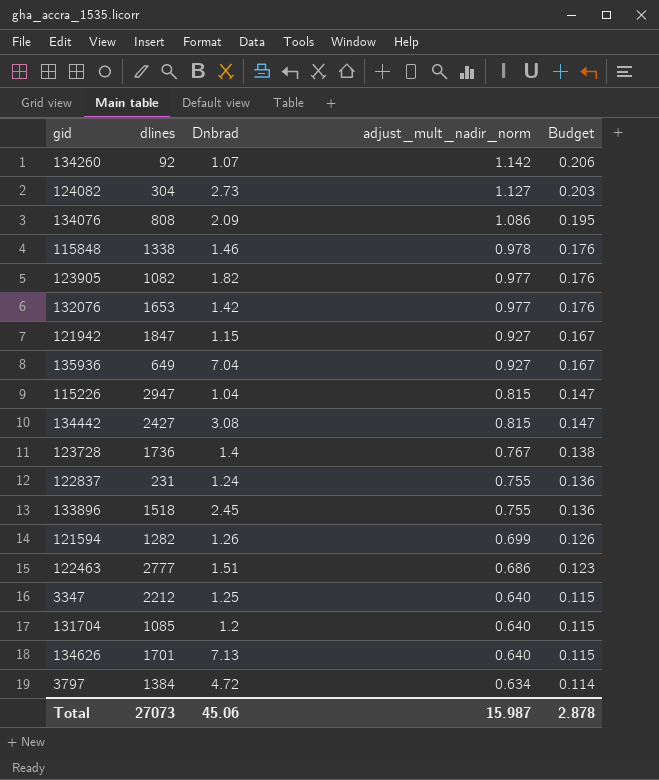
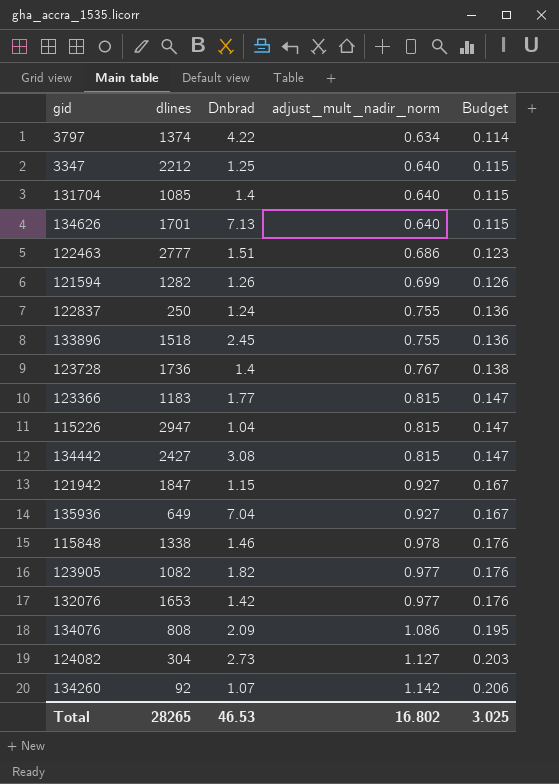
row order: adjust_mult_nadir_norm descending -> Budget ascending
3797 | dlines: 1384 -> 1374
3797 | Dnbrad: 4.72 -> 4.22
131704 | Dnbrad: 1.2 -> 1.4
122837 | dlines: 231 -> 250
row 123366: none -> 1183 | 1.77 | 0.815 | 0.147
Total | dlines: 27073 -> 28265
Total | Dnbrad: 45.06 -> 46.53
Total | adjust_mult_nadir_norm: 15.987 -> 16.802
Total | Budget: 2.878 -> 3.025

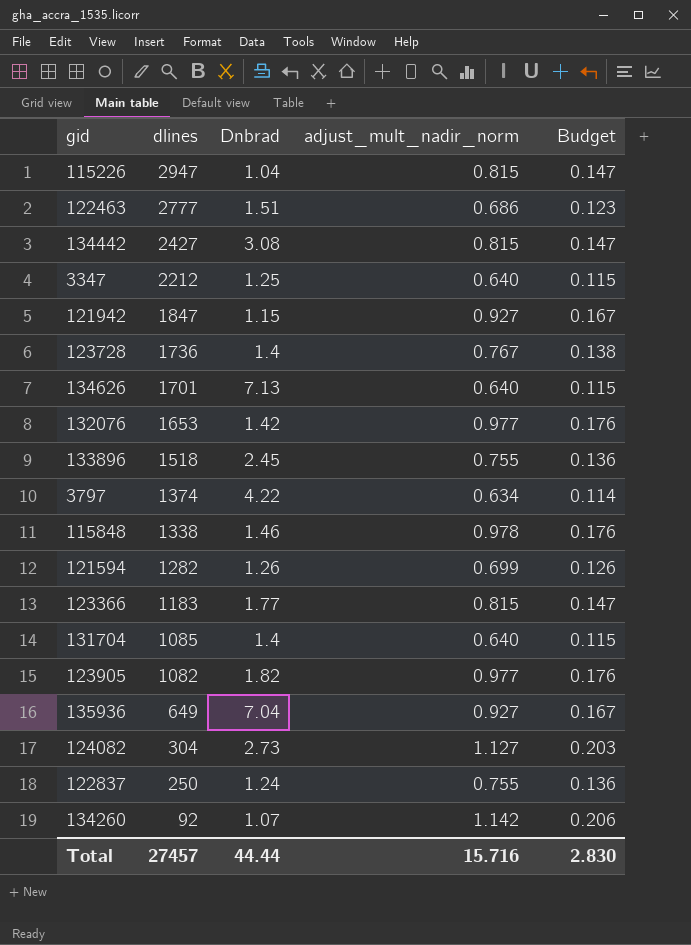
row order: Budget ascending -> dlines descending
row 134076: 808 | 2.09 | 1.086 | 0.195 -> none
Total | dlines: 28265 -> 27457
Total | Dnbrad: 46.53 -> 44.44
Total | adjust_mult_nadir_norm: 16.802 -> 15.716
Total | Budget: 3.025 -> 2.830

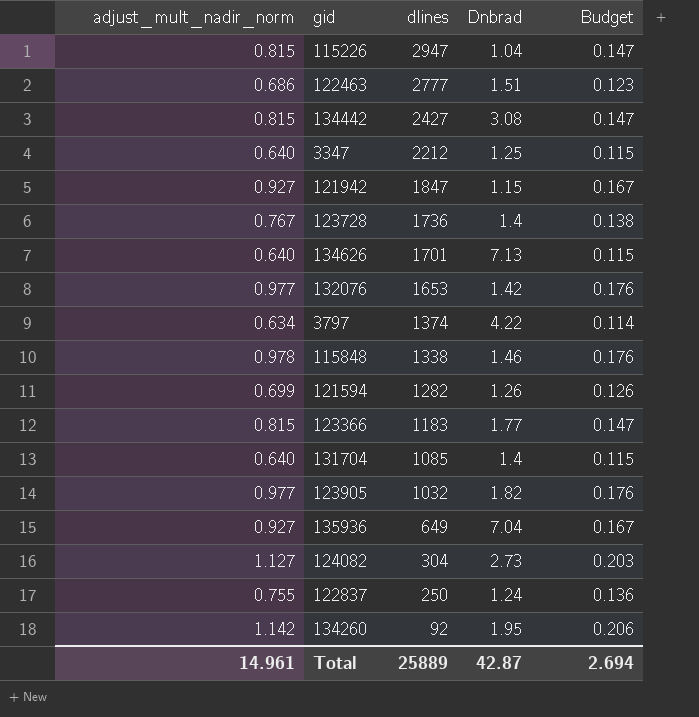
column adjust_mult_nadir_norm | position: 4 -> 1
row 133896: 1518 | 2.45 | 0.755 | 0.136 -> none
123905 | dlines: 1082 -> 1032
134260 | Dnbrad: 1.07 -> 1.95
Total | adjust_mult_nadir_norm: 15.716 -> 14.961
Total | dlines: 27457 -> 25889
Total | Dnbrad: 44.44 -> 42.87
Total | Budget: 2.830 -> 2.694

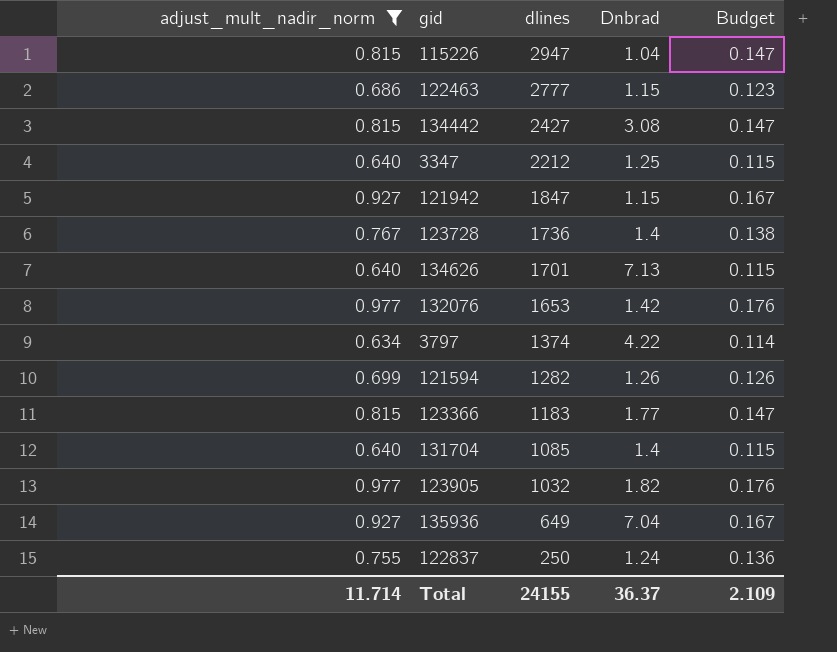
filter: none -> adjust_mult_nadir_norm <= 0.977
122463 | Dnbrad: 1.51 -> 1.15
Total | adjust_mult_nadir_norm: 14.961 -> 11.714
Total | dlines: 25889 -> 24155
Total | Dnbrad: 42.87 -> 36.37
Total | Budget: 2.694 -> 2.109

